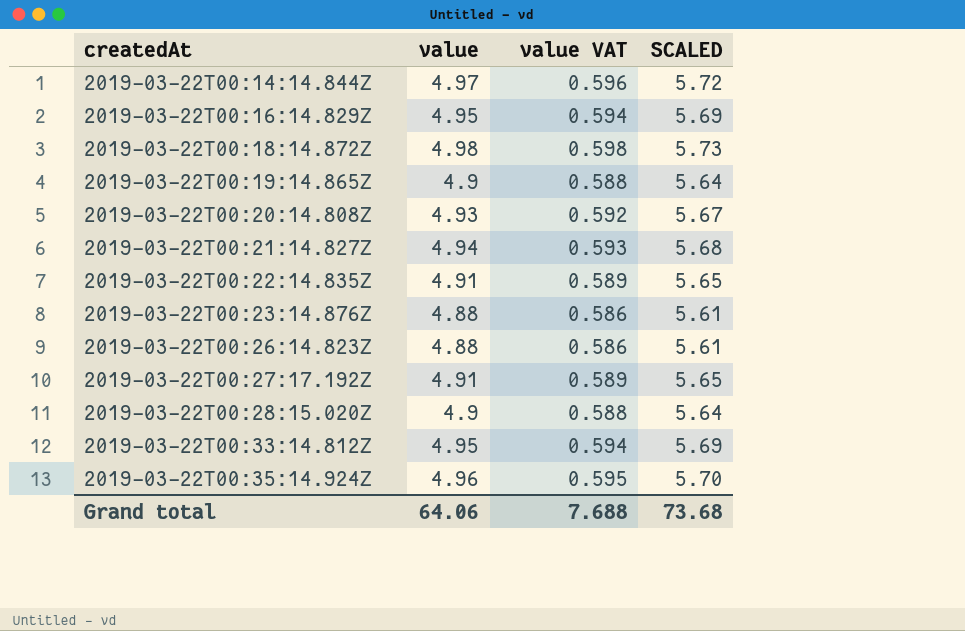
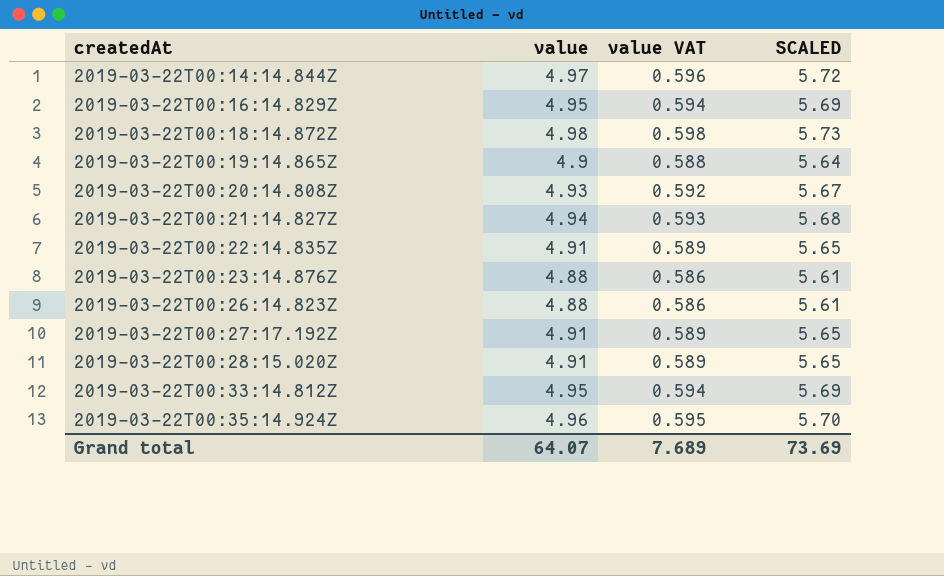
2019-03-22T00:28:15.020Z | value: 4.9 -> 4.91
2019-03-22T00:28:15.020Z | value VAT: 0.588 -> 0.589
2019-03-22T00:28:15.020Z | SCALED: 5.64 -> 5.65
Grand total | value: 64.06 -> 64.07
Grand total | value VAT: 7.688 -> 7.689
Grand total | SCALED: 73.68 -> 73.69

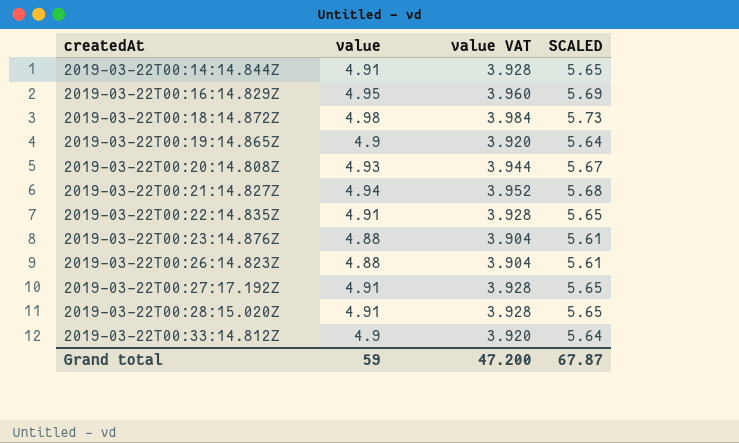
column value VAT | formula: [value] * 0.12 -> [value] * 0.8
row 2019-03-22T00:35:14.924Z: 4.96 | 0.595 | 5.70 -> none
2019-03-22T00:14:14.844Z | value: 4.97 -> 4.91
2019-03-22T00:14:14.844Z | SCALED: 5.72 -> 5.65
2019-03-22T00:33:14.812Z | value: 4.95 -> 4.9
2019-03-22T00:33:14.812Z | SCALED: 5.69 -> 5.64
Grand total | value: 64.07 -> 59
Grand total | value VAT: 7.689 -> 47.200
Grand total | SCALED: 73.69 -> 67.87

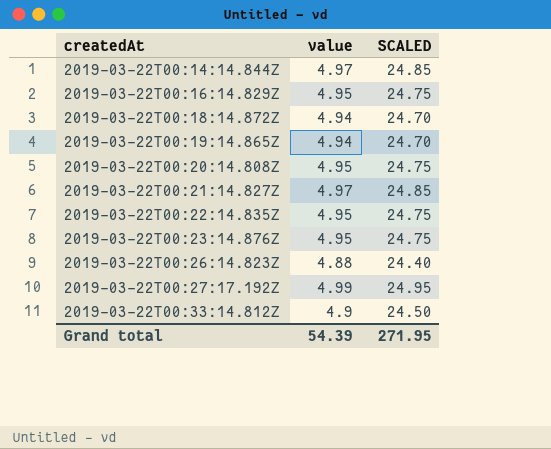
column value VAT | formula: [value] * 0.8 -> none
column SCALED | formula: [value] * 1.15 -> [value] * 5
row 2019-03-22T00:28:15.020Z: 4.91 | 3.928 | 5.65 -> none
2019-03-22T00:14:14.844Z | value: 4.91 -> 4.97
2019-03-22T00:18:14.872Z | value: 4.98 -> 4.94
2019-03-22T00:19:14.865Z | value: 4.9 -> 4.94
2019-03-22T00:20:14.808Z | value: 4.93 -> 4.95
2019-03-22T00:21:14.827Z | value: 4.94 -> 4.97
2019-03-22T00:22:14.835Z | value: 4.91 -> 4.95
2019-03-22T00:23:14.876Z | value: 4.88 -> 4.95
2019-03-22T00:27:17.192Z | value: 4.91 -> 4.99
Grand total | value: 59 -> 54.39
Grand total | SCALED: 67.87 -> 271.95

